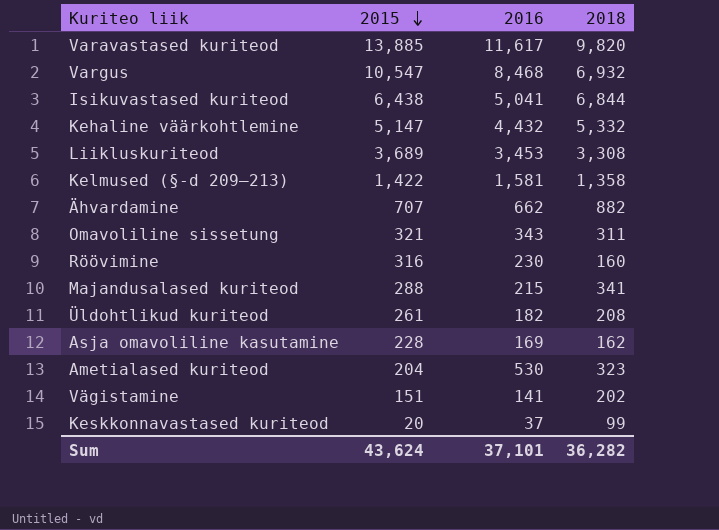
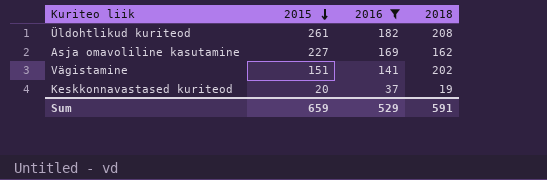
filter: none -> 2016 <= 182
Asja omavoliline kasutamine | 2015: 228 -> 227
Keskkonnavastased kuriteod | 2018: 99 -> 19
Sum | 2015: 43,624 -> 659
Sum | 2016: 37,101 -> 529
Sum | 2018: 36,282 -> 591

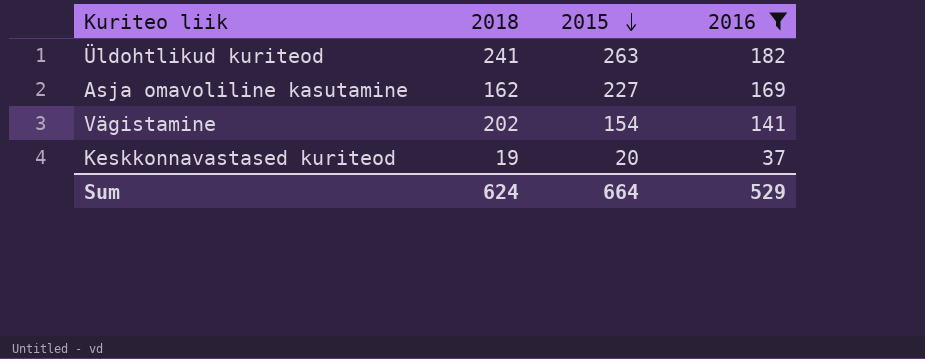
column 2018 | position: 4 -> 2
Üldohtlikud kuriteod | 2018: 208 -> 241
Üldohtlikud kuriteod | 2015: 261 -> 263
Vägistamine | 2015: 151 -> 154
Sum | 2018: 591 -> 624
Sum | 2015: 659 -> 664

